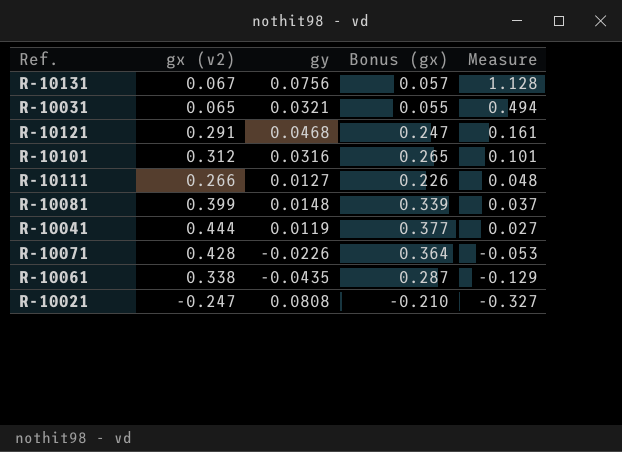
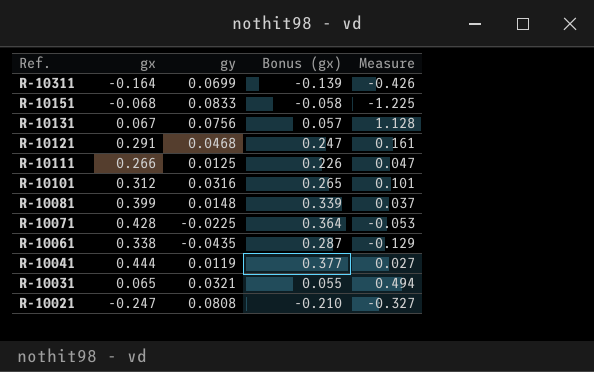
row order: Measure descending -> Ref. descending
column name: gx (v2) -> gx
row R-10311: none -> -0.164 | 0.0699 | -0.139 | -0.426
row R-10151: none -> -0.068 | 0.0833 | -0.058 | -1.225
R-10111 | gy: 0.0127 -> 0.0125
R-10111 | Measure: 0.048 -> 0.047
R-10071 | gy: -0.0226 -> -0.0225

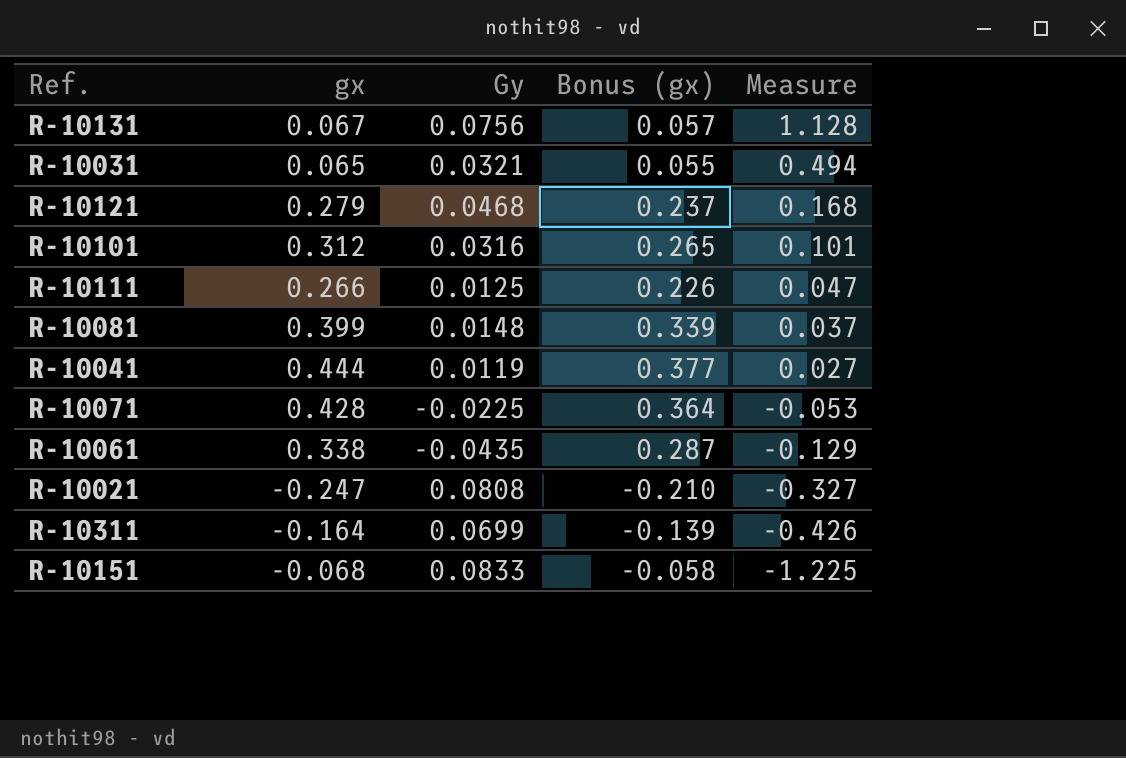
row order: Ref. descending -> Measure descending
column name: gy -> Gy
R-10121 | gx: 0.291 -> 0.279
R-10121 | Bonus (gx): 0.247 -> 0.237
R-10121 | Measure: 0.161 -> 0.168

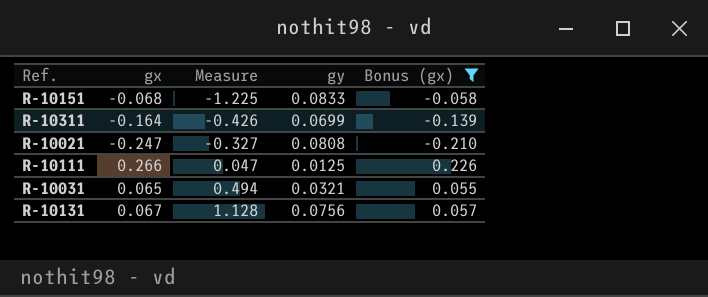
filter: none -> Bonus (gx) <= 0.226
row order: Measure descending -> Measure ascending
column Measure | position: 5 -> 3
column name: Gy -> gy

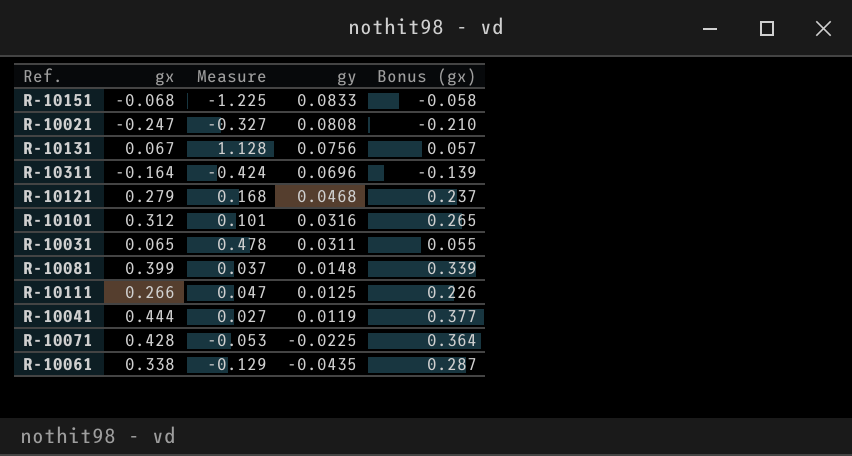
filter: Bonus (gx) <= 0.226 -> none
row order: Measure ascending -> gy descending
R-10311 | Measure: -0.426 -> -0.424
R-10311 | gy: 0.0699 -> 0.0696
R-10031 | Measure: 0.494 -> 0.478
R-10031 | gy: 0.0321 -> 0.0311

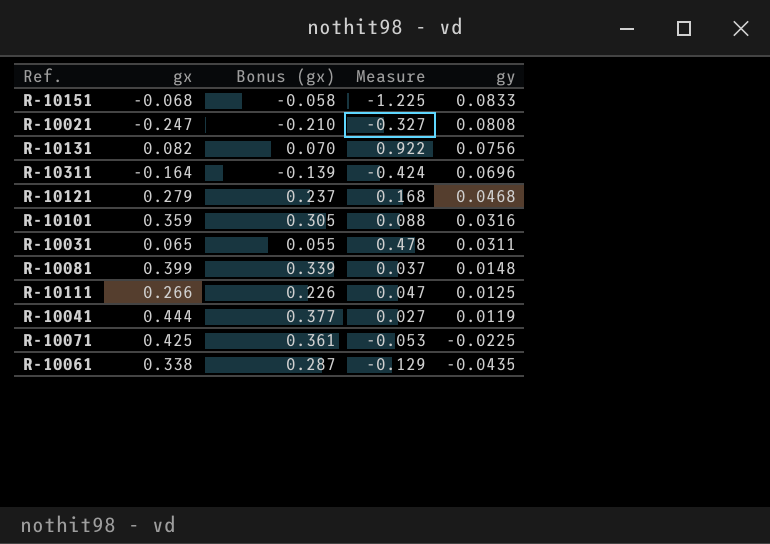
column Bonus (gx) | position: 5 -> 3
R-10131 | gx: 0.067 -> 0.082
R-10131 | Bonus (gx): 0.057 -> 0.070
R-10131 | Measure: 1.128 -> 0.922
R-10101 | gx: 0.312 -> 0.359
R-10101 | Bonus (gx): 0.265 -> 0.305
R-10101 | Measure: 0.101 -> 0.088
R-10071 | gx: 0.428 -> 0.425
R-10071 | Bonus (gx): 0.364 -> 0.361

